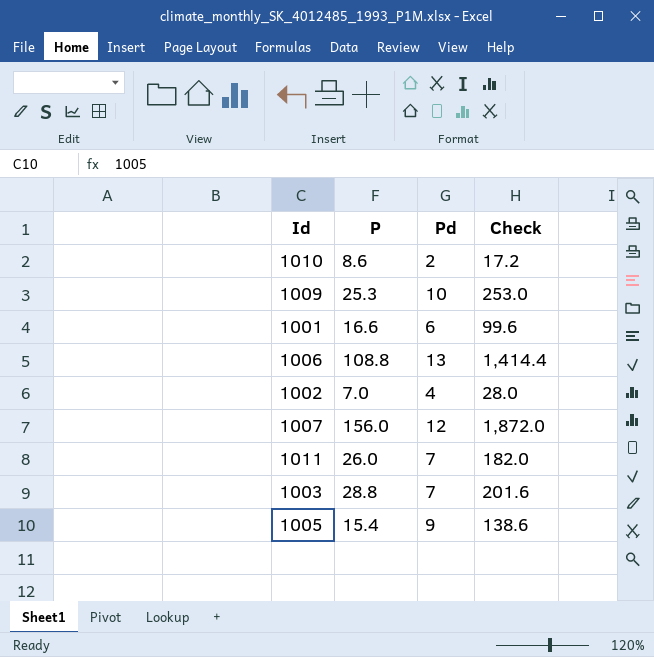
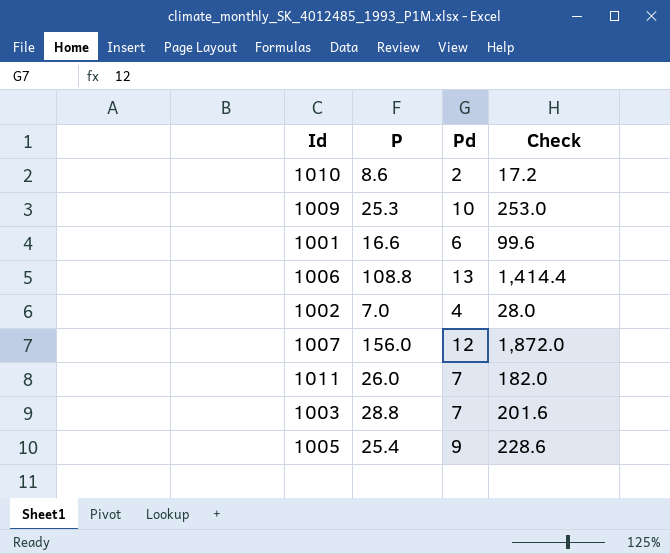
1005 | P: 15.4 -> 25.4
1005 | Check: 138.6 -> 228.6

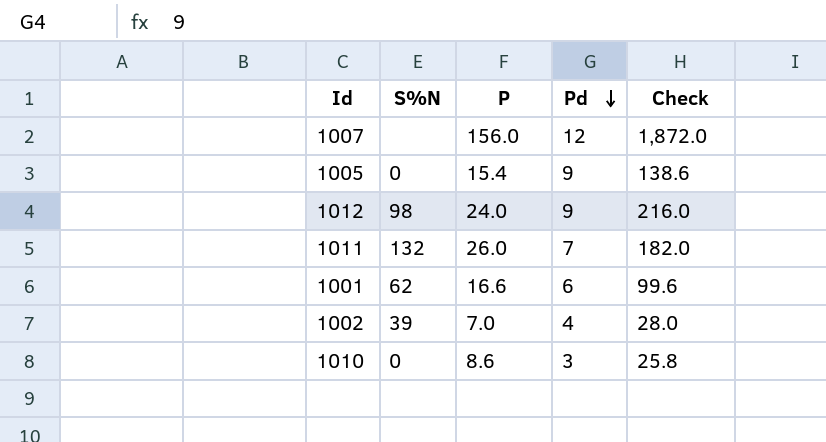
row order: none -> Pd descending
column S%N | position: none -> 2
row 1009: 25.3 | 10 | 253.0 -> none
row 1006: 108.8 | 13 | 1,414.4 -> none
row 1003: 28.8 | 7 | 201.6 -> none
1005 | P: 25.4 -> 15.4
1005 | Check: 228.6 -> 138.6
row 1012: none -> 98 | 24.0 | 9 | 216.0
1010 | Pd: 2 -> 3
1010 | Check: 17.2 -> 25.8

